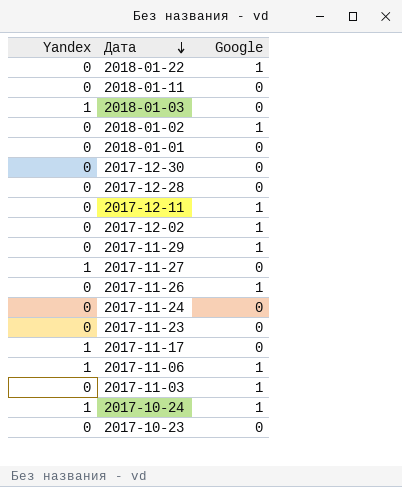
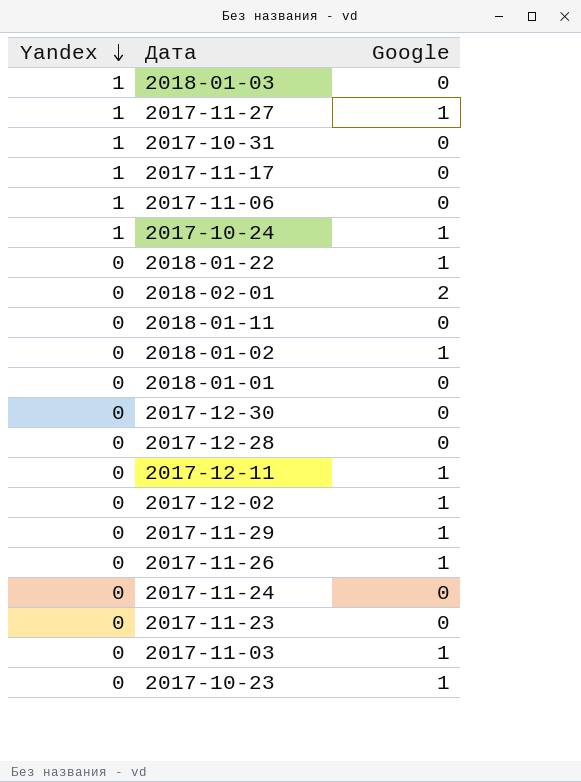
row order: Дата descending -> Yandex descending
2017-11-27 | Google: 0 -> 1
row 2017-10-31: none -> 1 | 0
2017-11-06 | Google: 1 -> 0
row 2018-02-01: none -> 0 | 2
2017-10-23 | Google: 0 -> 1

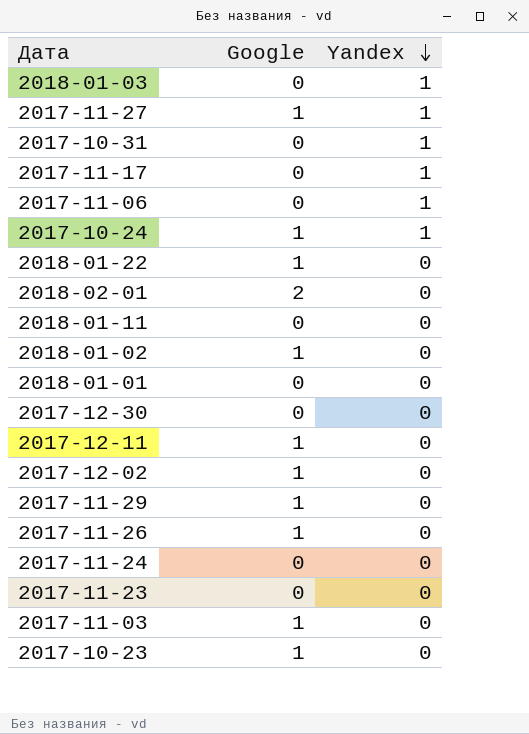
column Yandex | position: 1 -> 3
row 2017-12-28: 0 | 0 -> none

